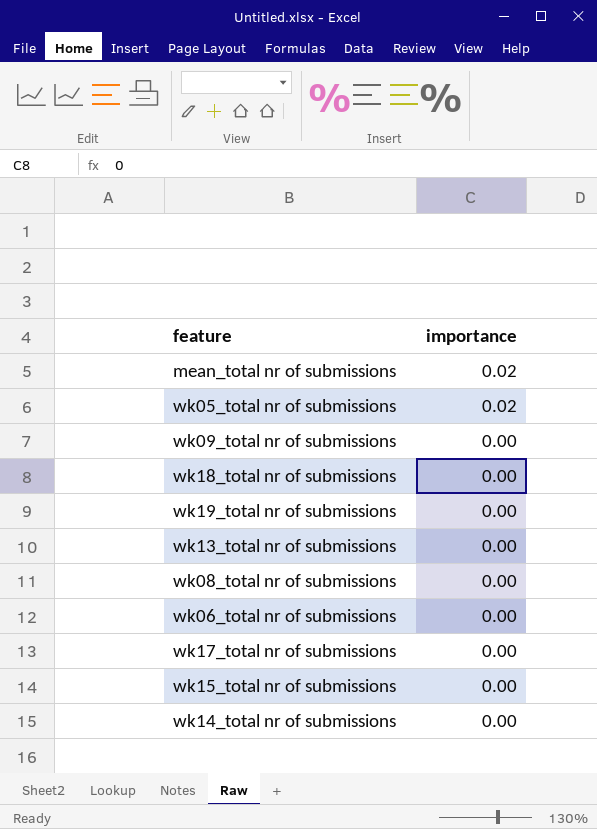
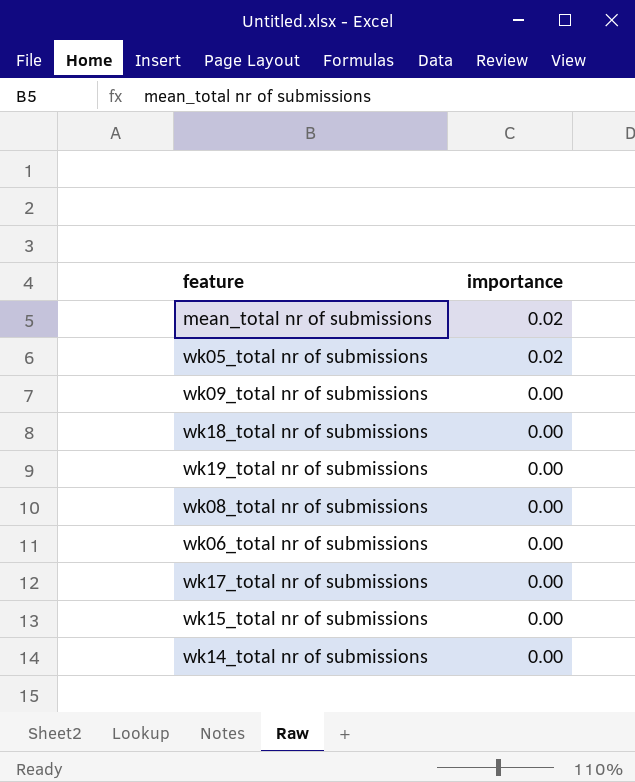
row wk13_total nr of submissions: 0.00 -> none

